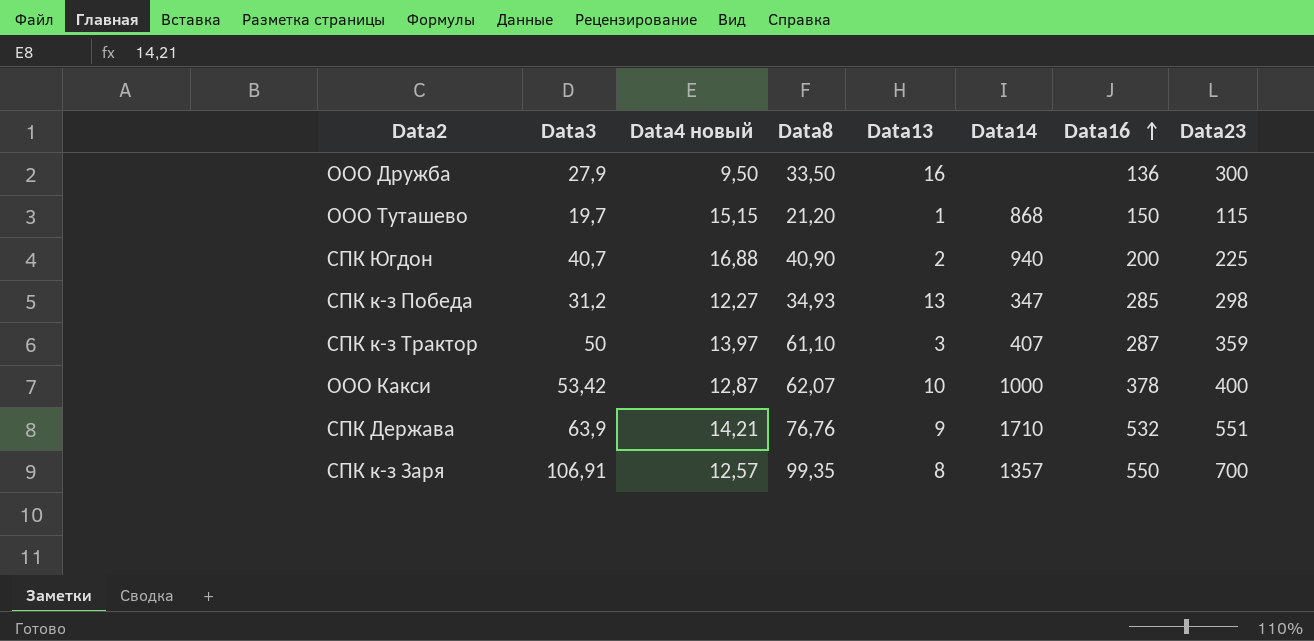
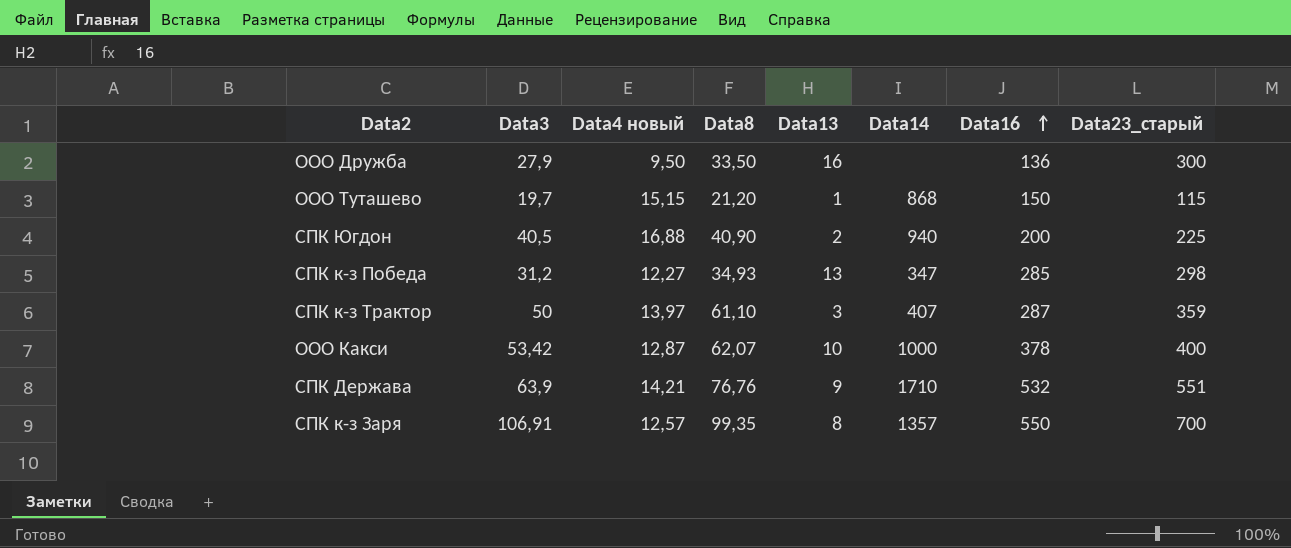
column name: Data23 -> Data23_старый
СПК Югдон | Data3: 40,7 -> 40,5

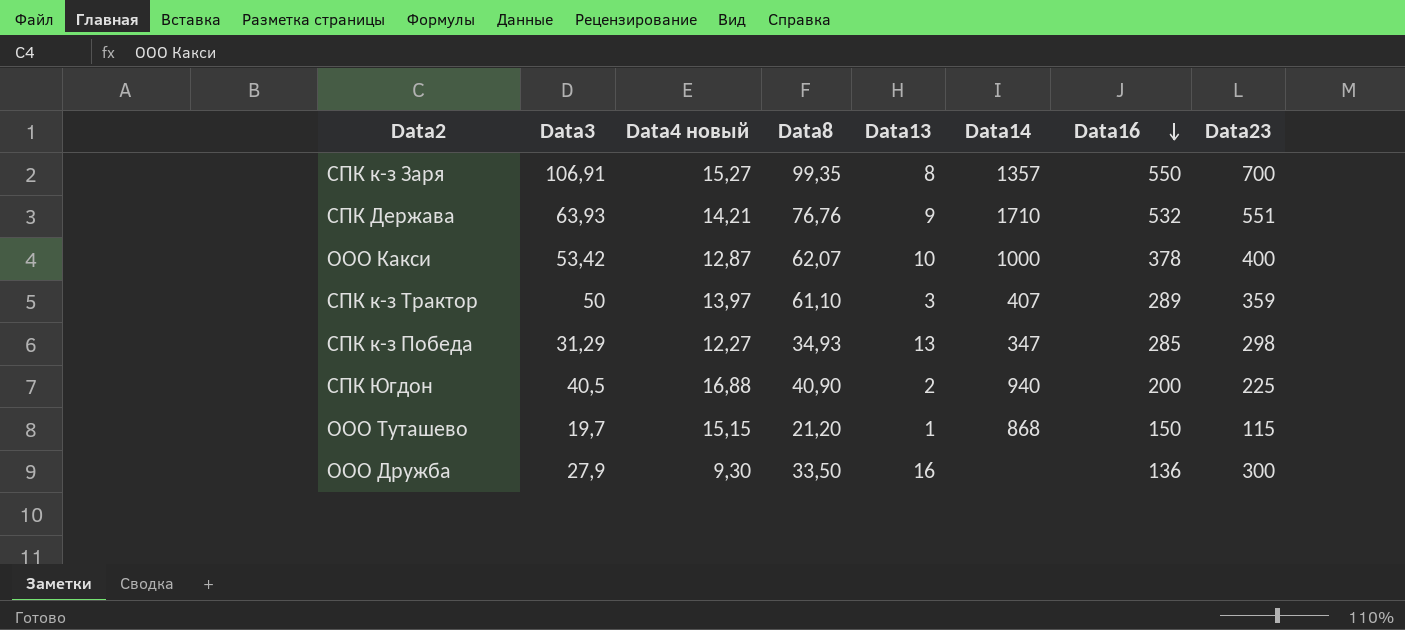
row order: Data16 ascending -> Data16 descending
column name: Data23_старый -> Data23
СПК к-з Заря | Data4 новый: 12,57 -> 15,27
СПК Держава | Data3: 63,9 -> 63,93
СПК к-з Трактор | Data16: 287 -> 289
СПК к-з Победа | Data3: 31,2 -> 31,29
ООО Дружба | Data4 новый: 9,50 -> 9,30

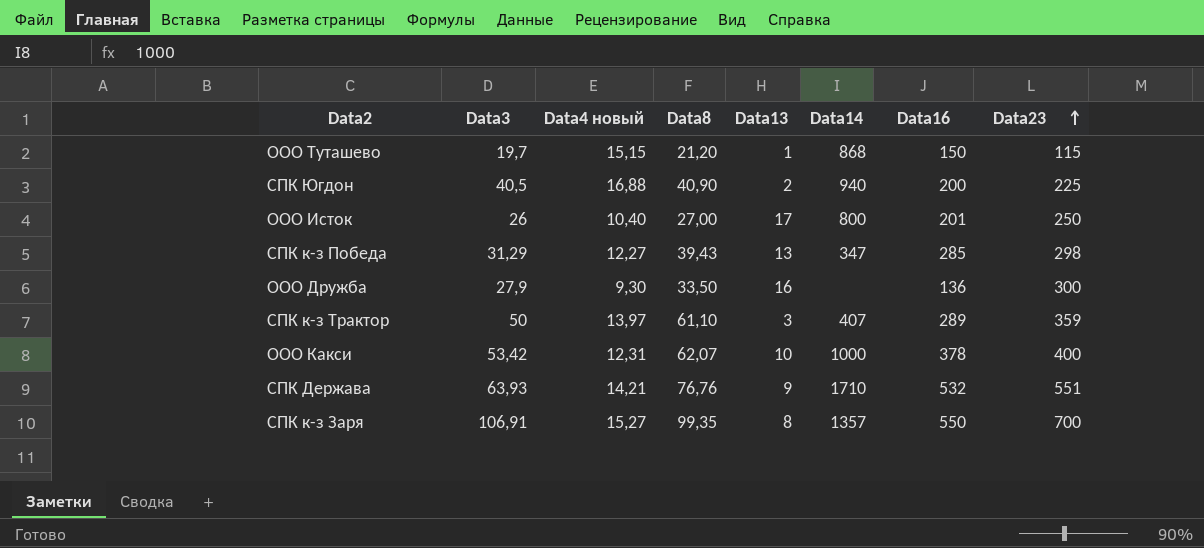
row order: Data16 descending -> Data23 ascending
row ООО Исток: none -> 26 | 10,40 | 27,00 | 17 | 800 | 201 | 250
СПК к-з Победа | Data8: 34,93 -> 39,43
ООО Какси | Data4 новый: 12,87 -> 12,31

